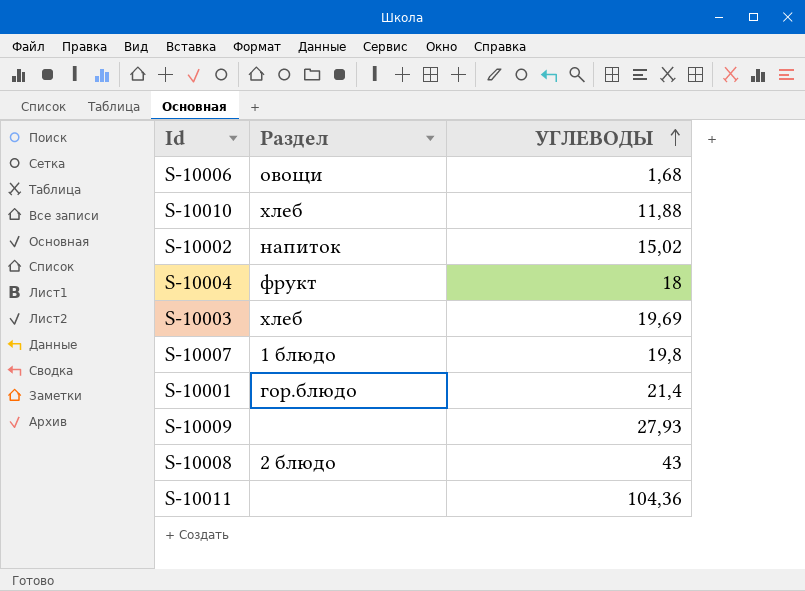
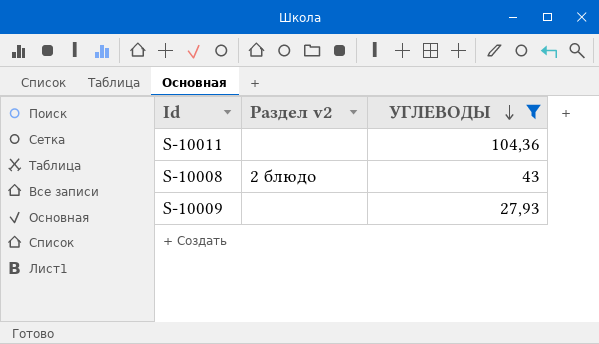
filter: none -> УГЛЕВОДЫ >= 27,93
row order: УГЛЕВОДЫ ascending -> УГЛЕВОДЫ descending
column name: Раздел -> Раздел v2

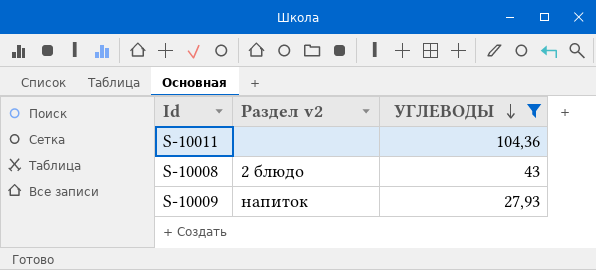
S-10009 | Раздел v2: none -> напиток

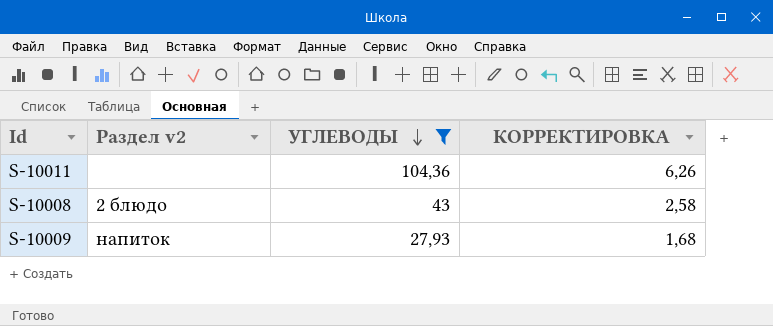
column КОРРЕКТИРОВКА | formula: none -> [УГЛЕВОДЫ] * 0,06

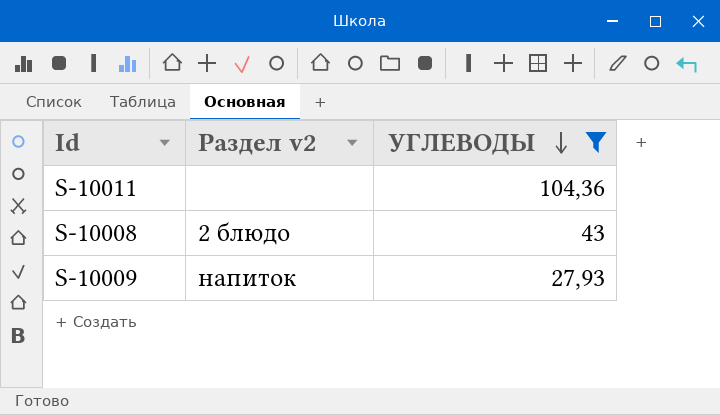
column КОРРЕКТИРОВКА | formula: [УГЛЕВОДЫ] * 0,06 -> none

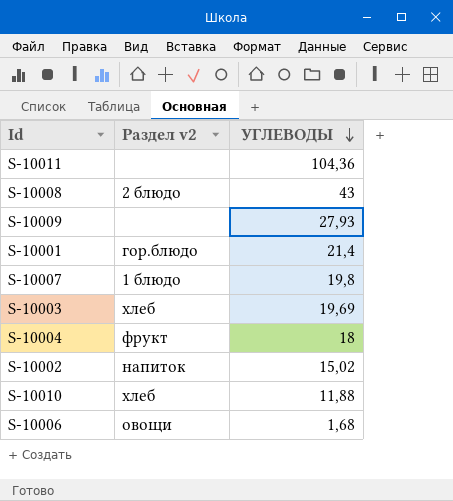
filter: УГЛЕВОДЫ >= 27,93 -> none
S-10009 | Раздел v2: напиток -> none

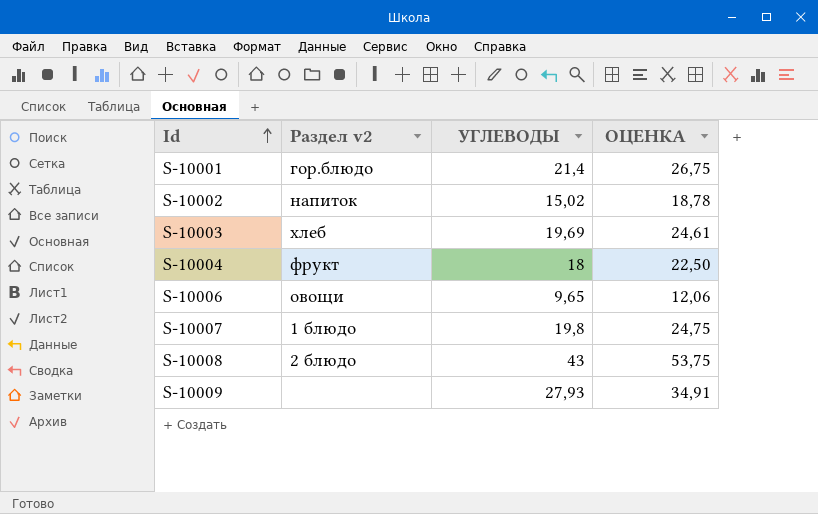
row order: УГЛЕВОДЫ descending -> Id ascending
column ОЦЕНКА | formula: none -> [УГЛЕВОДЫ] * 1,25
row S-10011: none | 104,36 -> none
row S-10010: хлеб | 11,88 -> none
S-10006 | УГЛЕВОДЫ: 1,68 -> 9,65

